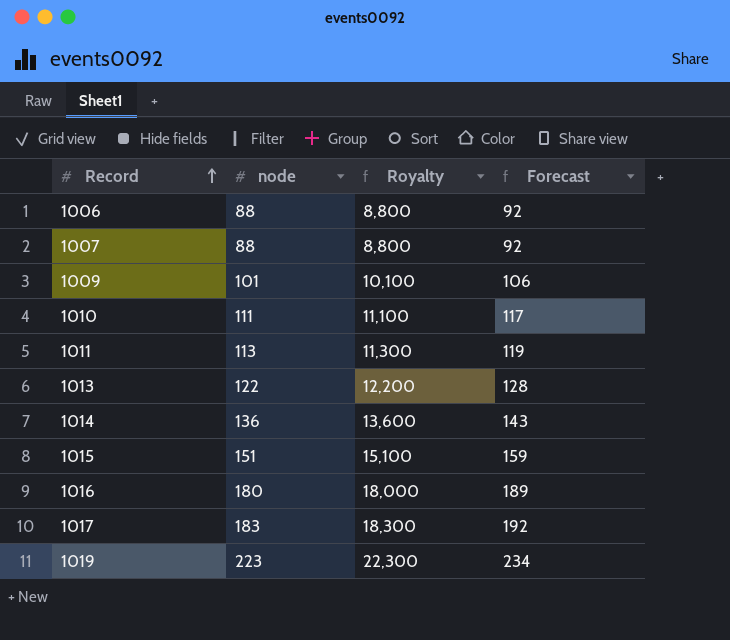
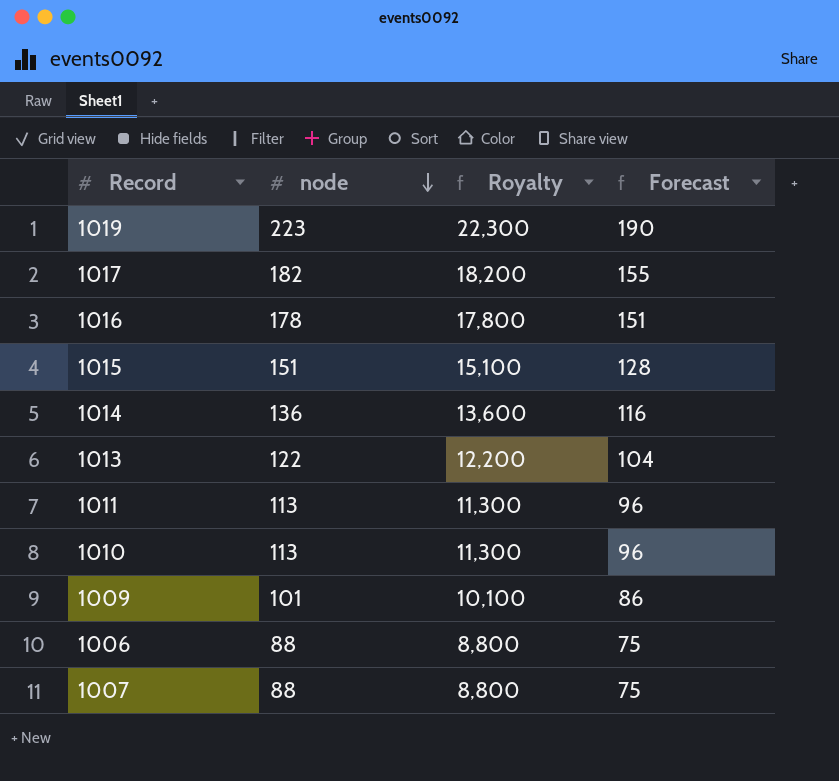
row order: Record ascending -> node descending
column Forecast | formula: [node] * 1.05 -> [node] * 0.85
1017 | node: 183 -> 182
1017 | Royalty: 18,300 -> 18,200
1016 | node: 180 -> 178
1016 | Royalty: 18,000 -> 17,800
1010 | node: 111 -> 113
1010 | Royalty: 11,100 -> 11,300

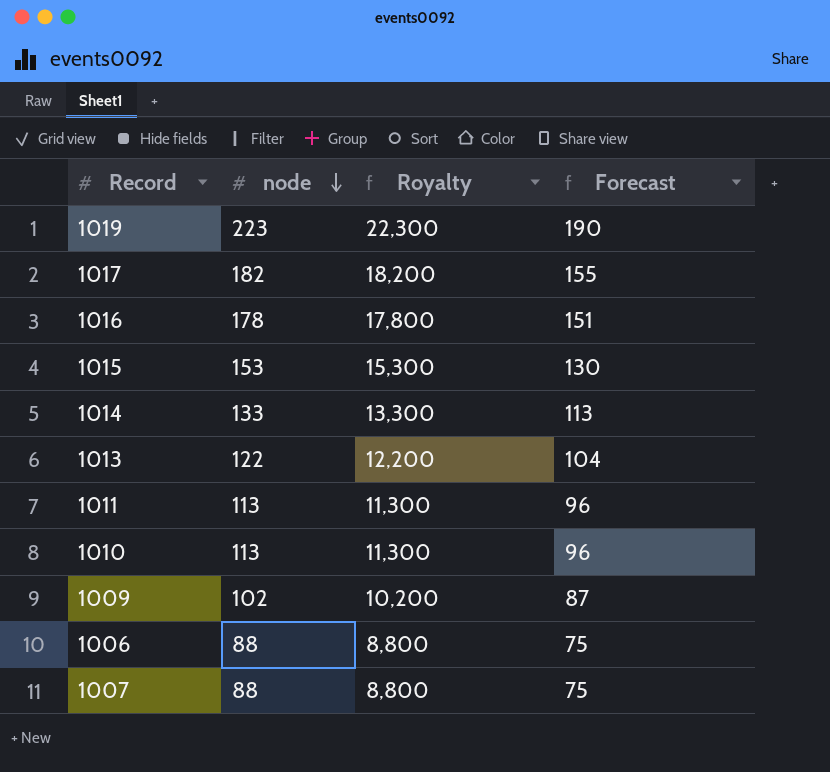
1015 | node: 151 -> 153
1015 | Royalty: 15,100 -> 15,300
1015 | Forecast: 128 -> 130
1014 | node: 136 -> 133
1014 | Royalty: 13,600 -> 13,300
1014 | Forecast: 116 -> 113
1009 | node: 101 -> 102
1009 | Royalty: 10,100 -> 10,200
1009 | Forecast: 86 -> 87

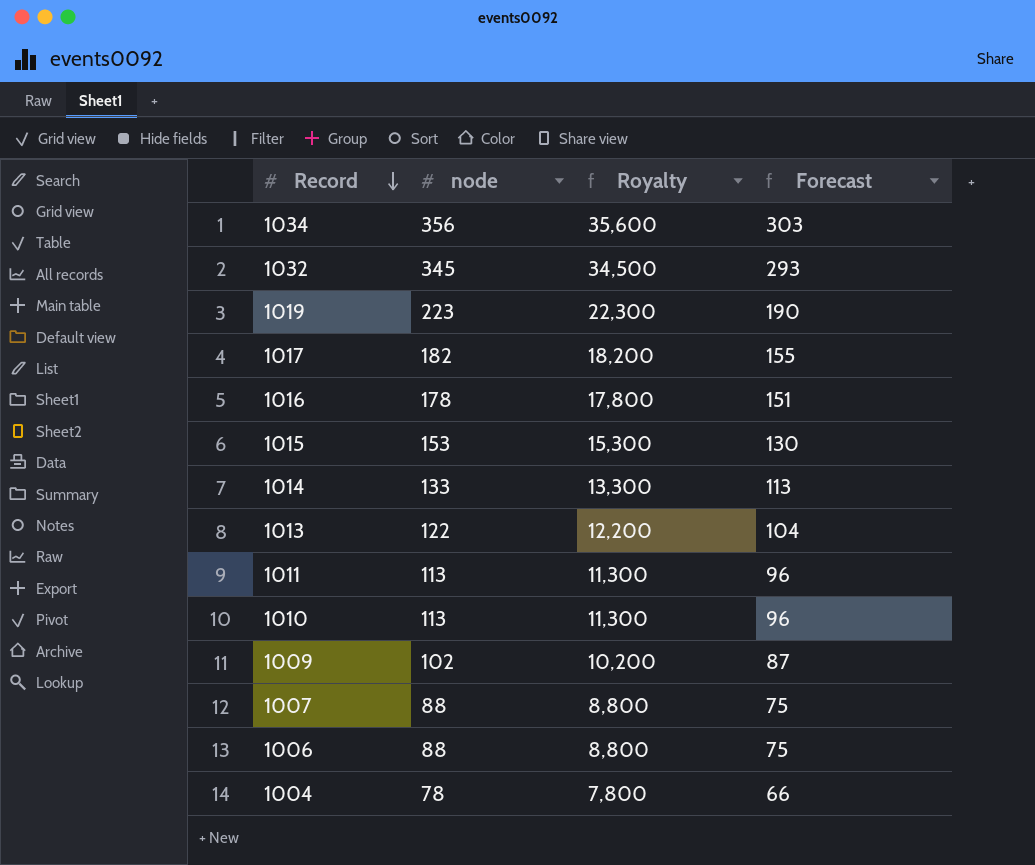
row order: node descending -> Record descending
row 1034: none -> 356 | 35,600 | 303
row 1032: none -> 345 | 34,500 | 293
row 1004: none -> 78 | 7,800 | 66

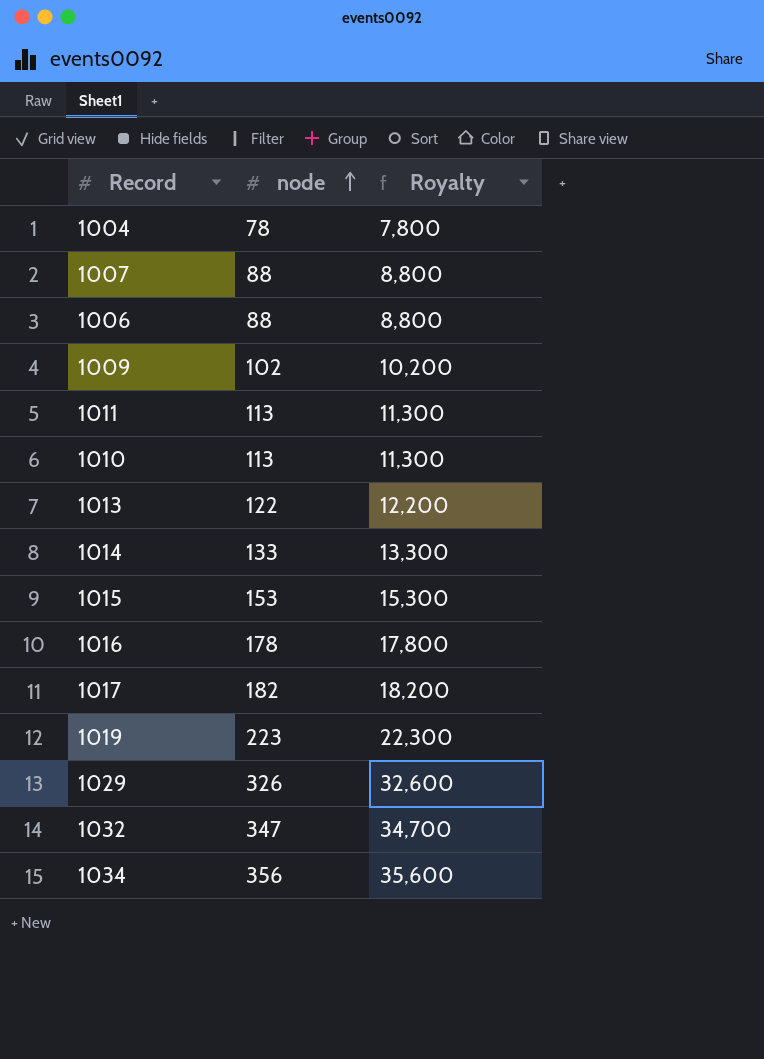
row order: Record descending -> node ascending
column Forecast | formula: [node] * 0.85 -> none
row 1029: none -> 326 | 32,600
1032 | node: 345 -> 347
1032 | Royalty: 34,500 -> 34,700

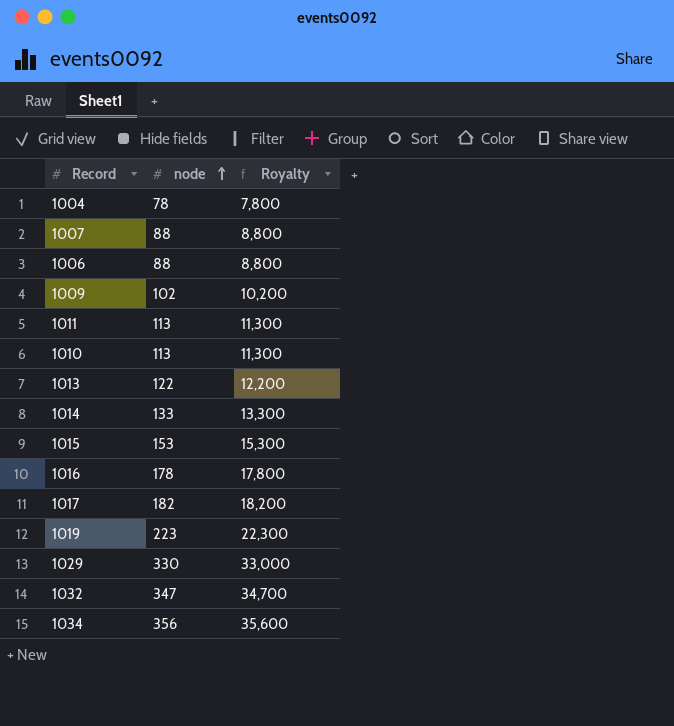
1029 | node: 326 -> 330
1029 | Royalty: 32,600 -> 33,000

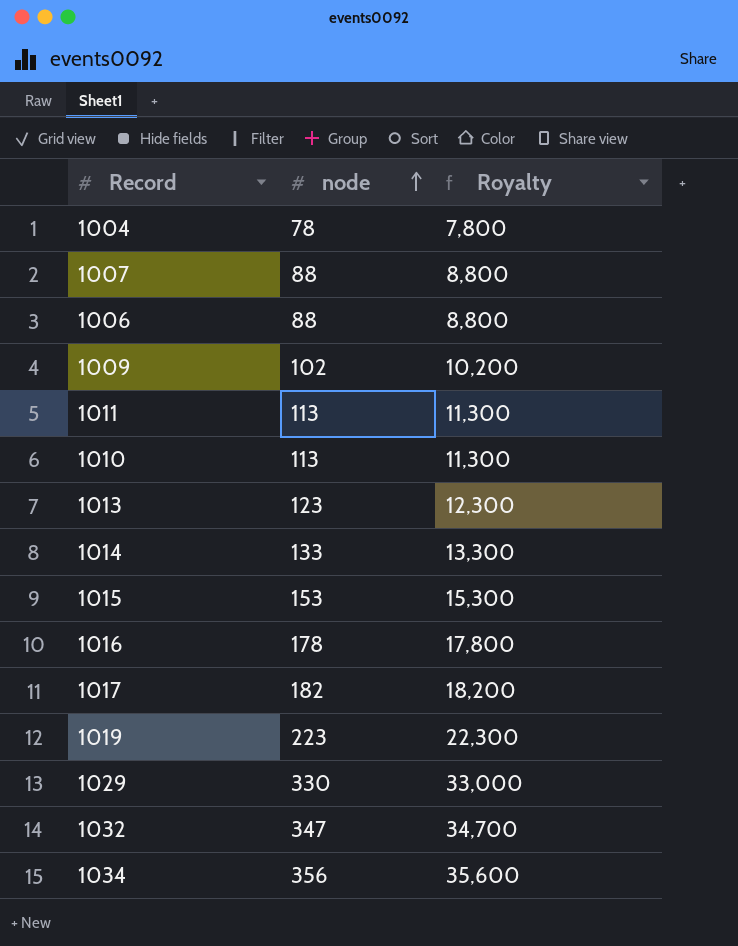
1013 | node: 122 -> 123
1013 | Royalty: 12,200 -> 12,300

